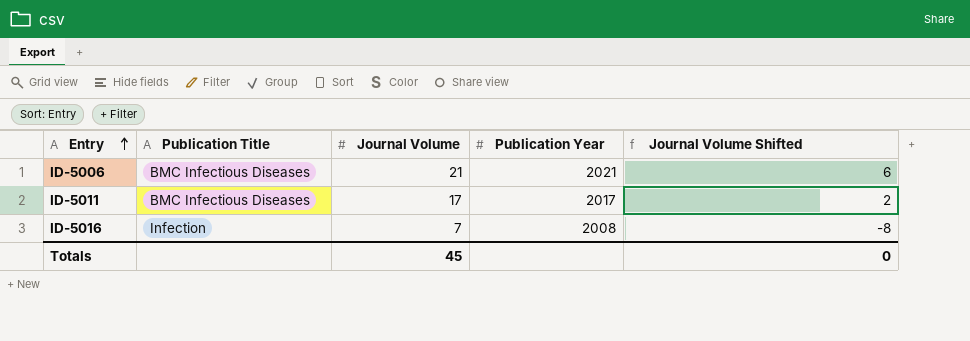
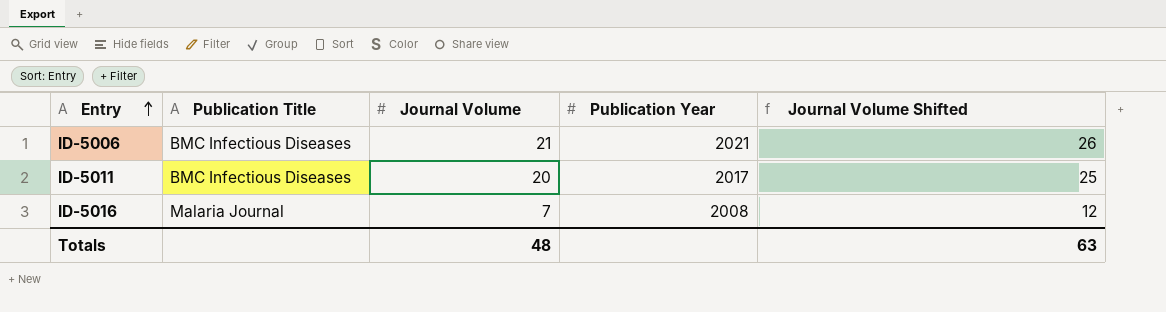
column Journal Volume Shifted | formula: [Journal Volume] - 15 -> [Journal Volume] + 5
ID-5011 | Journal Volume: 17 -> 20
ID-5016 | Publication Title: Infection -> Malaria Journal
Totals | Journal Volume: 45 -> 48
Totals | Journal Volume Shifted: 0 -> 63

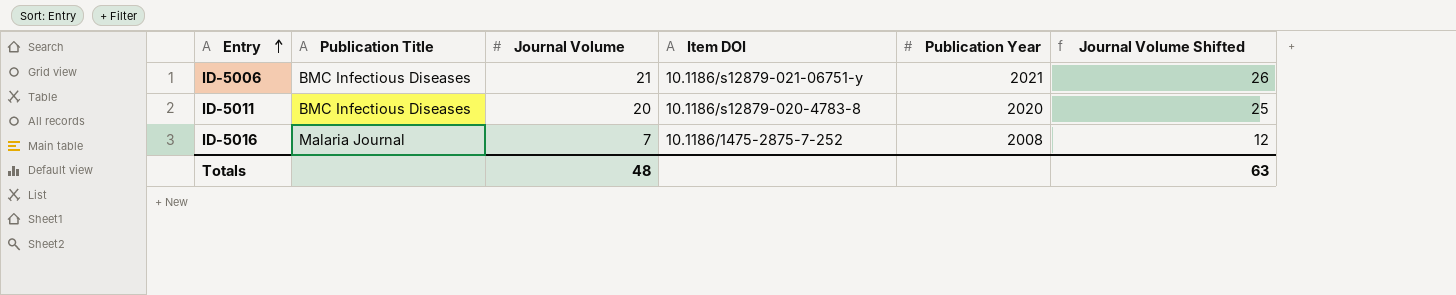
column Item DOI | position: none -> 4
ID-5011 | Publication Year: 2017 -> 2020

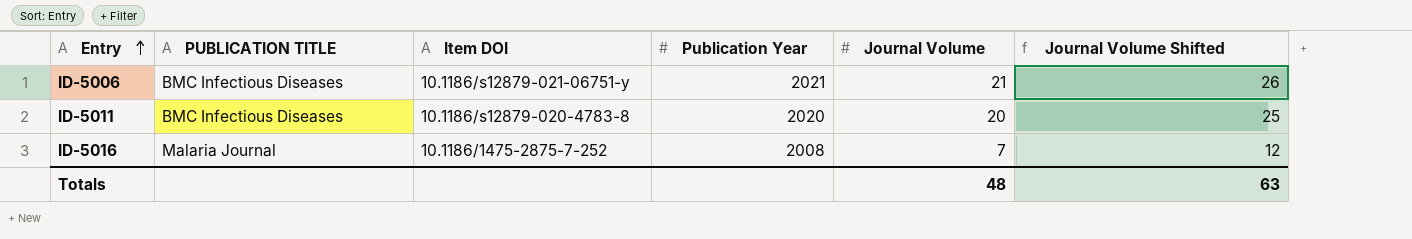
column name: Publication Title -> PUBLICATION TITLE
column Journal Volume | position: 3 -> 5

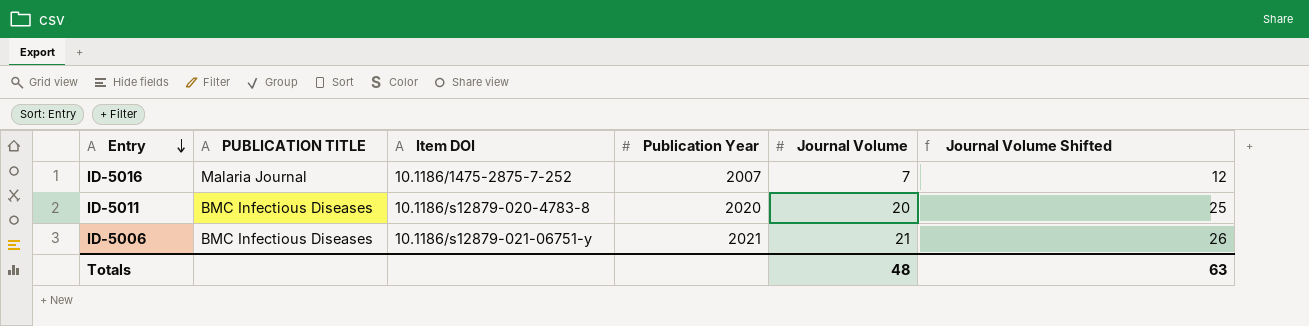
row order: Entry ascending -> Entry descending
ID-5016 | Publication Year: 2008 -> 2007

